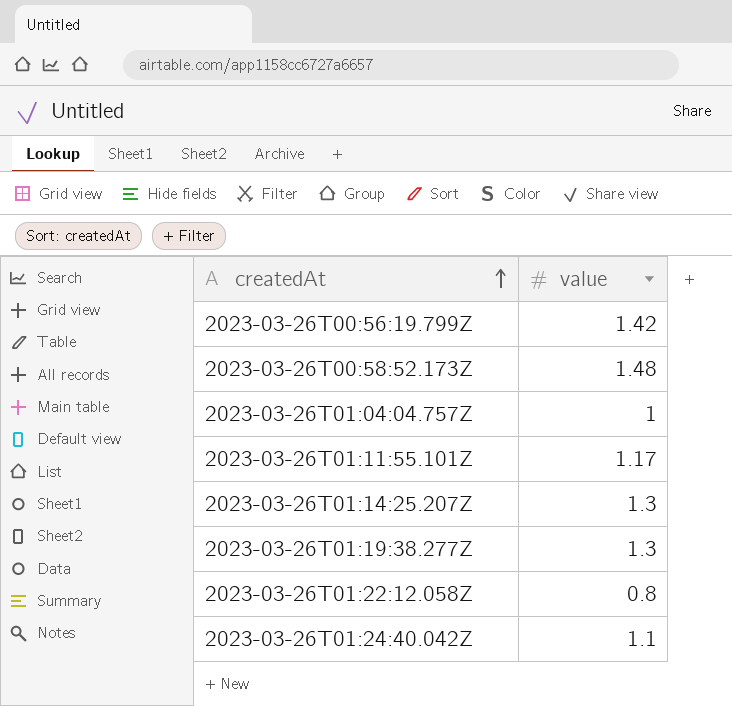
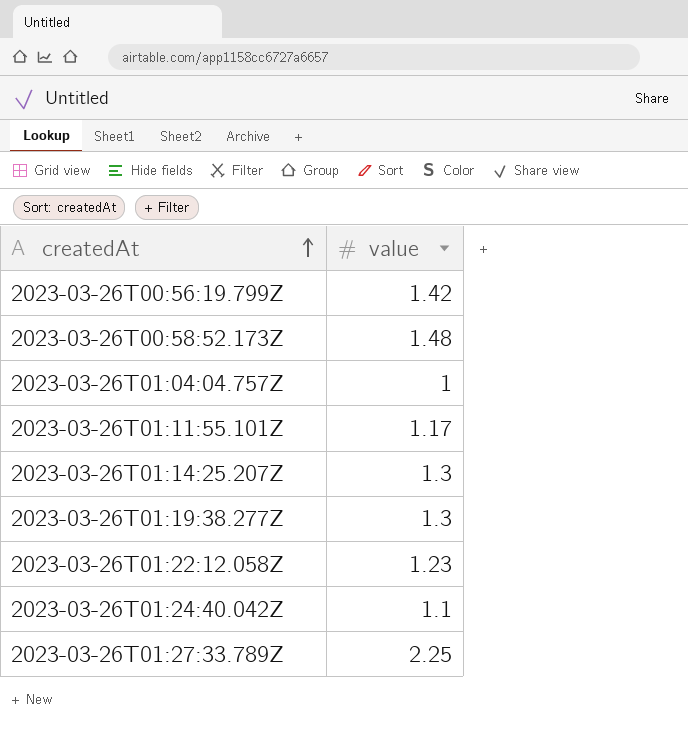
2023-03-26T01:22:12.058Z | value: 0.8 -> 1.23
row 2023-03-26T01:27:33.789Z: none -> 2.25

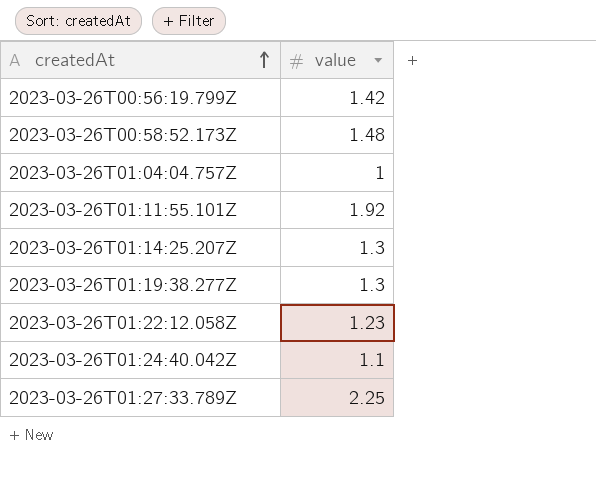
2023-03-26T01:11:55.101Z | value: 1.17 -> 1.92

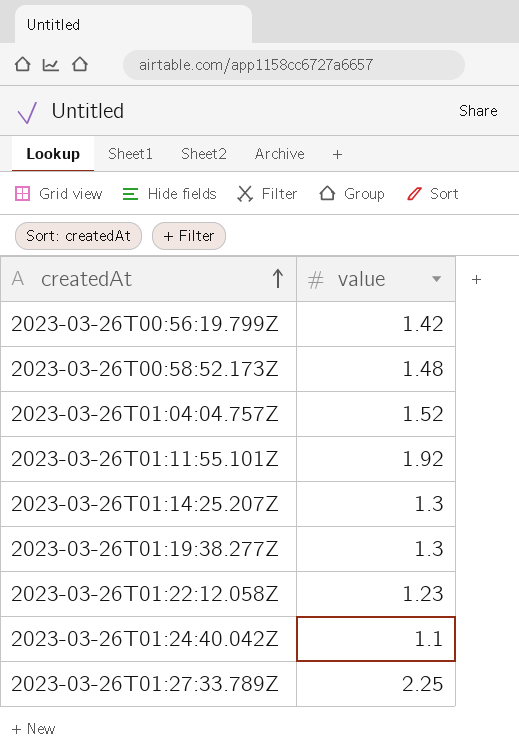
2023-03-26T01:04:04.757Z | value: 1 -> 1.52

